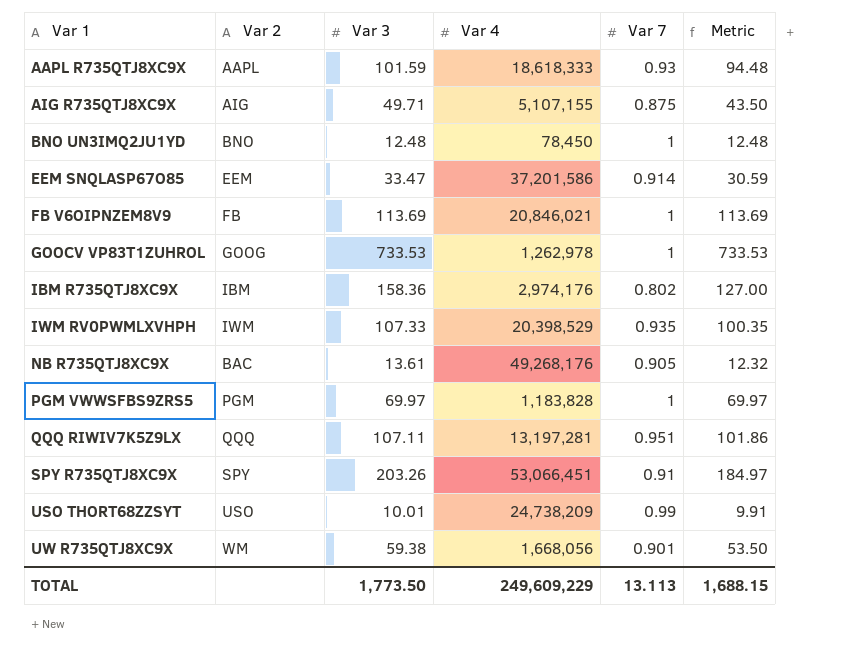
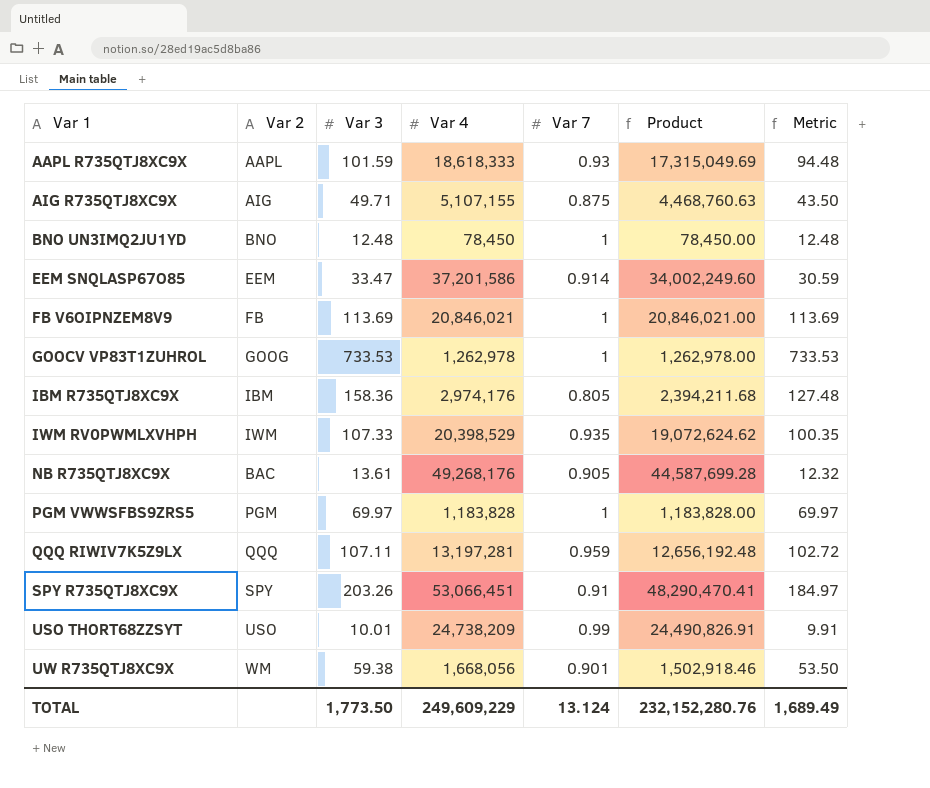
column Product | formula: none -> [Var 4] * [Var 7]
IBM R735QTJ8XC9X | Var 7: 0.802 -> 0.805
IBM R735QTJ8XC9X | Metric: 127.00 -> 127.48
QQQ RIWIV7K5Z9LX | Var 7: 0.951 -> 0.959
QQQ RIWIV7K5Z9LX | Metric: 101.86 -> 102.72
TOTAL | Var 7: 13.113 -> 13.124
TOTAL | Metric: 1,688.15 -> 1,689.49

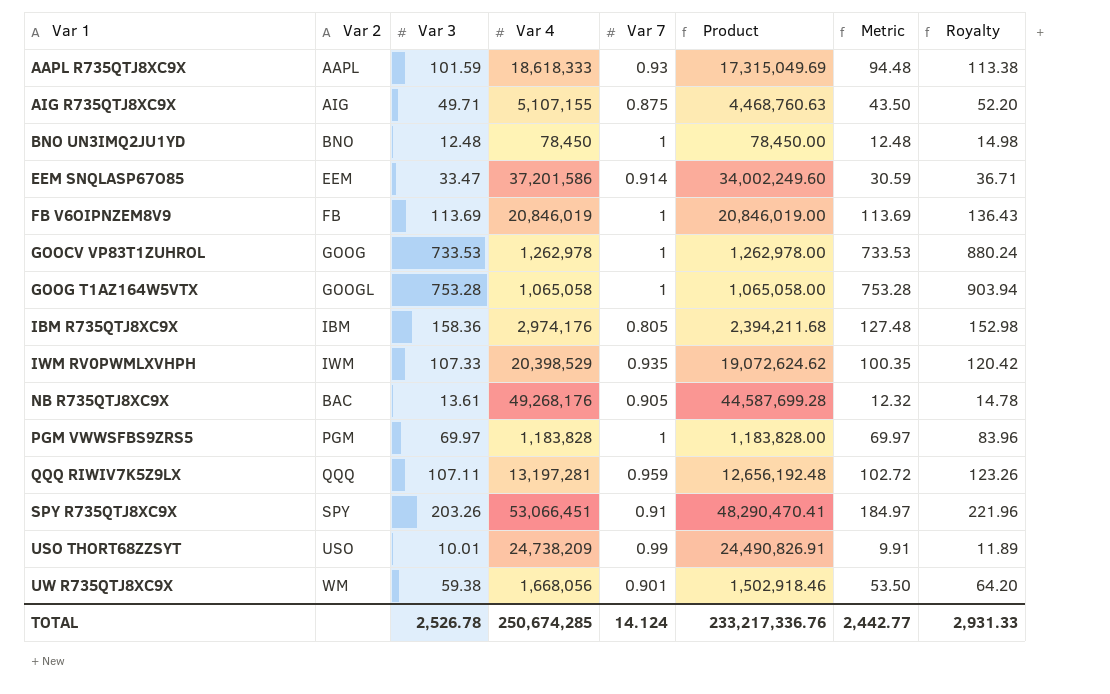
column Royalty | formula: none -> [Metric] * 1.2
FB V6OIPNZEM8V9 | Var 4: 20,846,021 -> 20,846,019
FB V6OIPNZEM8V9 | Product: 20,846,021.00 -> 20,846,019.00
row GOOG T1AZ164W5VTX: none -> GOOGL | 753.28 | 1,065,058 | 1 | 1,065,058.00 | 753.28 | 903.94
TOTAL | Var 3: 1,773.50 -> 2,526.78
TOTAL | Var 4: 249,609,229 -> 250,674,285
TOTAL | Var 7: 13.124 -> 14.124
TOTAL | Product: 232,152,280.76 -> 233,217,336.76
TOTAL | Metric: 1,689.49 -> 2,442.77

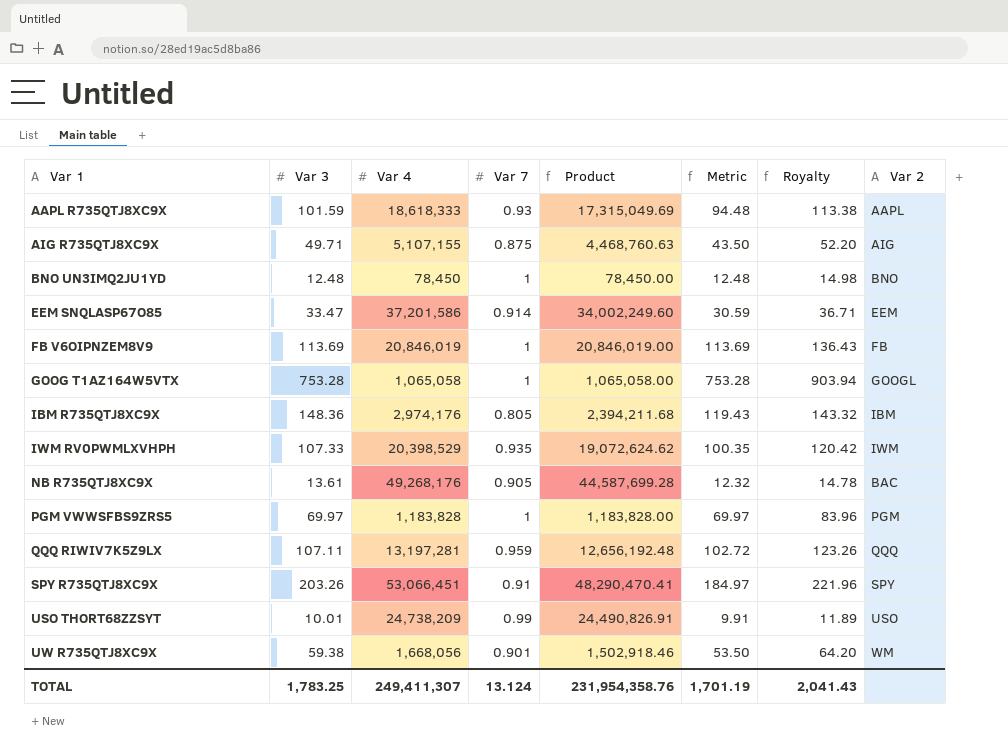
column Var 2 | position: 2 -> 8
row GOOCV VP83T1ZUHROL: GOOG | 733.53 | 1,262,978 | 1 | 1,262,978.00 | 733.53 | 880.24 -> none
IBM R735QTJ8XC9X | Var 3: 158.36 -> 148.36
IBM R735QTJ8XC9X | Metric: 127.48 -> 119.43
IBM R735QTJ8XC9X | Royalty: 152.98 -> 143.32
TOTAL | Var 3: 2,526.78 -> 1,783.25
TOTAL | Var 4: 250,674,285 -> 249,411,307
TOTAL | Var 7: 14.124 -> 13.124
TOTAL | Product: 233,217,336.76 -> 231,954,358.76
TOTAL | Metric: 2,442.77 -> 1,701.19
TOTAL | Royalty: 2,931.33 -> 2,041.43

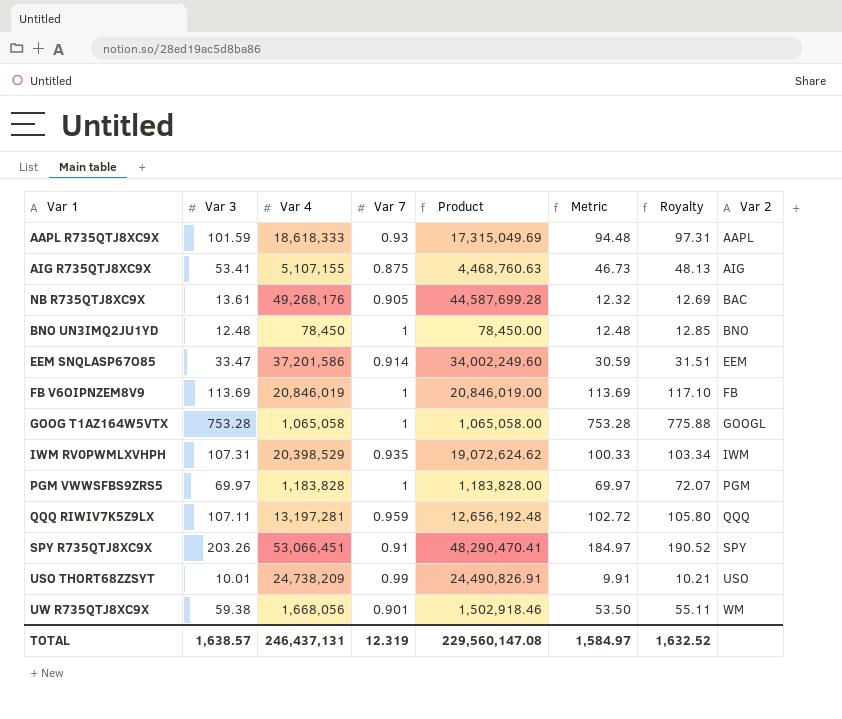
row order: Var 1 ascending -> Var 2 ascending
column Royalty | formula: [Metric] * 1.2 -> [Metric] * 1.03
row IBM R735QTJ8XC9X: 148.36 | 2,974,176 | 0.805 | 2,394,211.68 | 119.43 | 143.32 | IBM -> none
AIG R735QTJ8XC9X | Var 3: 49.71 -> 53.41
AIG R735QTJ8XC9X | Metric: 43.50 -> 46.73
IWM RV0PWMLXVHPH | Var 3: 107.33 -> 107.31
IWM RV0PWMLXVHPH | Metric: 100.35 -> 100.33
TOTAL | Var 3: 1,783.25 -> 1,638.57
TOTAL | Var 4: 249,411,307 -> 246,437,131
TOTAL | Var 7: 13.124 -> 12.319
TOTAL | Product: 231,954,358.76 -> 229,560,147.08
TOTAL | Metric: 1,701.19 -> 1,584.97
TOTAL | Royalty: 2,041.43 -> 1,632.52

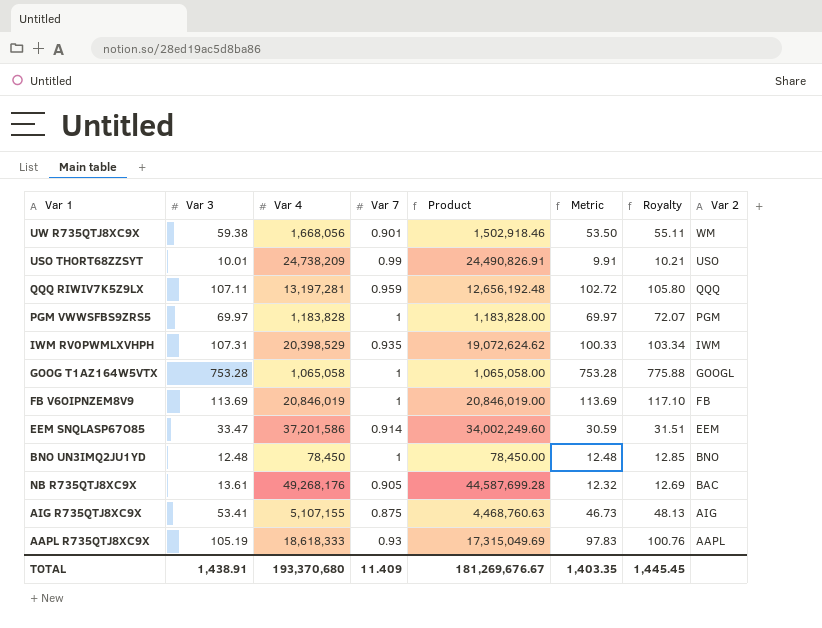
row order: Var 2 ascending -> Var 2 descending
row SPY R735QTJ8XC9X: 203.26 | 53,066,451 | 0.91 | 48,290,470.41 | 184.97 | 190.52 | SPY -> none
AAPL R735QTJ8XC9X | Var 3: 101.59 -> 105.19
AAPL R735QTJ8XC9X | Metric: 94.48 -> 97.83
AAPL R735QTJ8XC9X | Royalty: 97.31 -> 100.76
TOTAL | Var 3: 1,638.57 -> 1,438.91
TOTAL | Var 4: 246,437,131 -> 193,370,680
TOTAL | Var 7: 12.319 -> 11.409
TOTAL | Product: 229,560,147.08 -> 181,269,676.67
TOTAL | Metric: 1,584.97 -> 1,403.35
TOTAL | Royalty: 1,632.52 -> 1,445.45

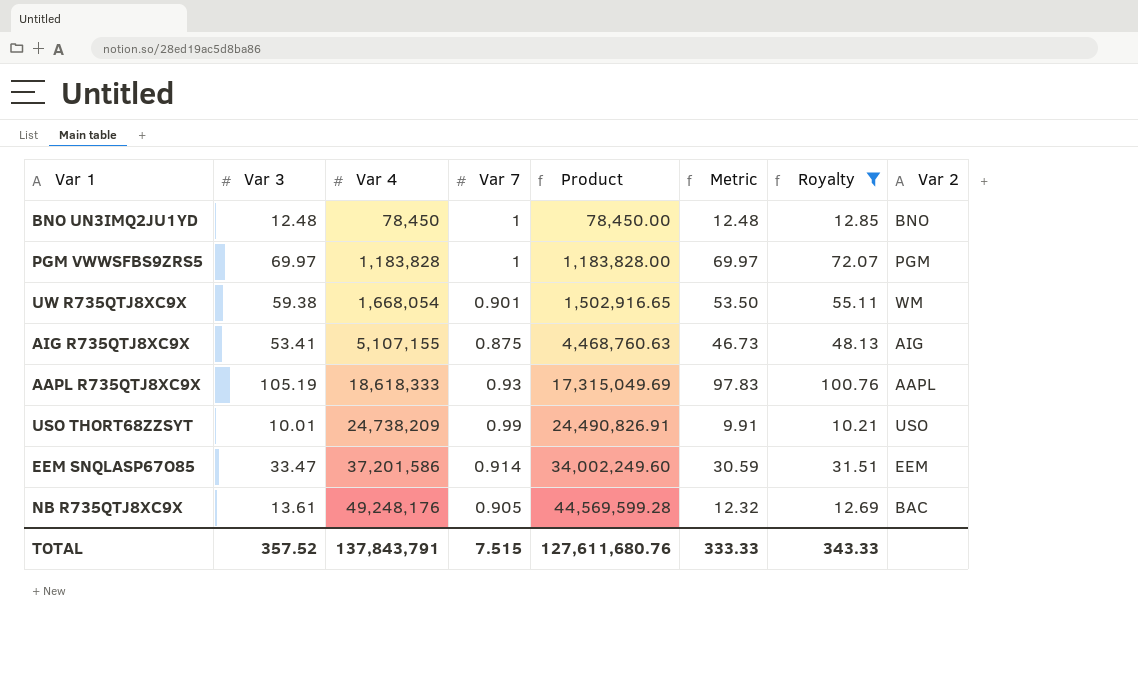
filter: none -> Royalty <= 100.76
row order: Var 2 descending -> Var 4 ascending
UW R735QTJ8XC9X | Var 4: 1,668,056 -> 1,668,054
UW R735QTJ8XC9X | Product: 1,502,918.46 -> 1,502,916.65
NB R735QTJ8XC9X | Var 4: 49,268,176 -> 49,248,176
NB R735QTJ8XC9X | Product: 44,587,699.28 -> 44,569,599.28
TOTAL | Var 3: 1,438.91 -> 357.52
TOTAL | Var 4: 193,370,680 -> 137,843,791
TOTAL | Var 7: 11.409 -> 7.515
TOTAL | Product: 181,269,676.67 -> 127,611,680.76
TOTAL | Metric: 1,403.35 -> 333.33
TOTAL | Royalty: 1,445.45 -> 343.33

